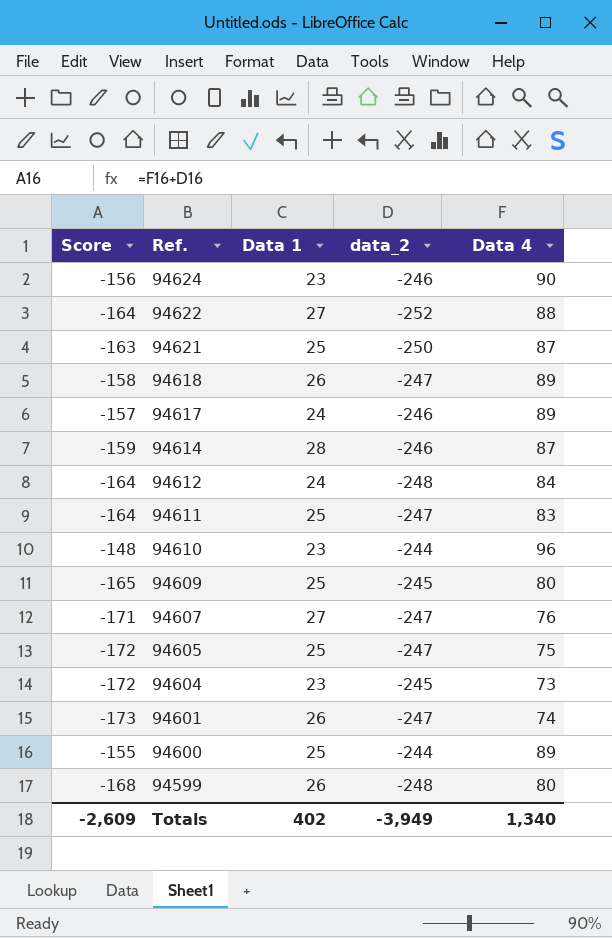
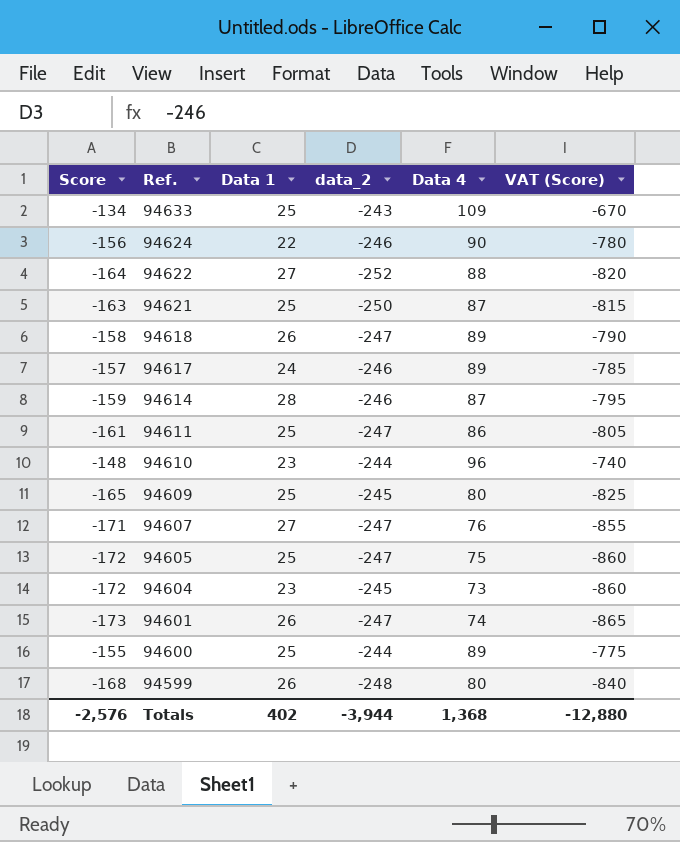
column VAT (Score) | formula: none -> [Score] * 5
row 94612: -164 | 24 | -248 | 84 -> none
row 94633: none -> -134 | 25 | -243 | 109 | -670
94624 | Data 1: 23 -> 22
94611 | Score: -164 -> -161
94611 | Data 4: 83 -> 86
Totals | Score: -2,609 -> -2,576
Totals | data_2: -3,949 -> -3,944
Totals | Data 4: 1,340 -> 1,368

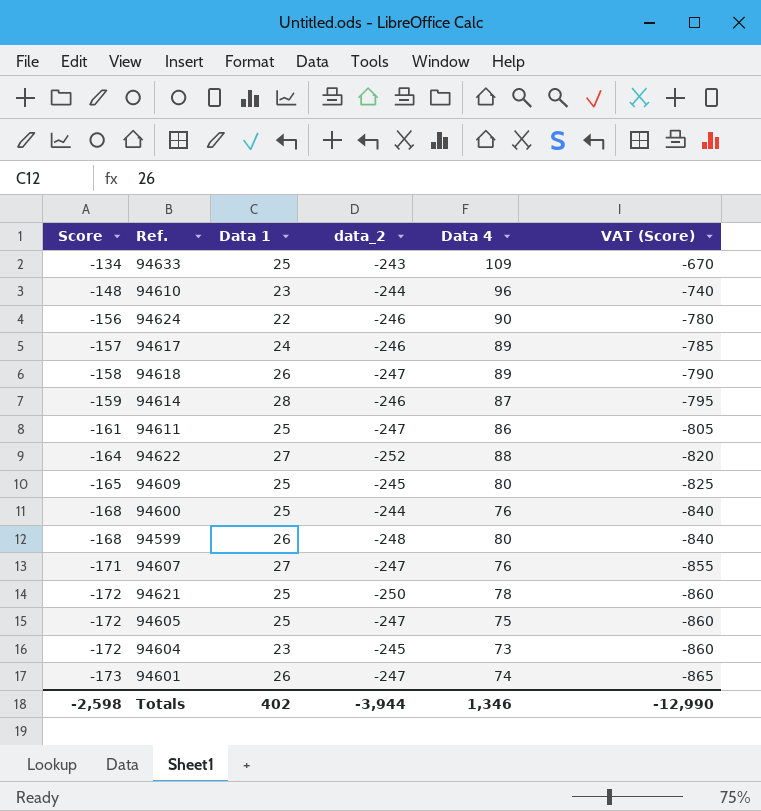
row order: Ref. descending -> Score descending
94600 | Score: -155 -> -168
94600 | Data 4: 89 -> 76
94600 | VAT (Score): -775 -> -840
94621 | Score: -163 -> -172
94621 | Data 4: 87 -> 78
94621 | VAT (Score): -815 -> -860
Totals | Score: -2,576 -> -2,598
Totals | Data 4: 1,368 -> 1,346
Totals | VAT (Score): -12,880 -> -12,990

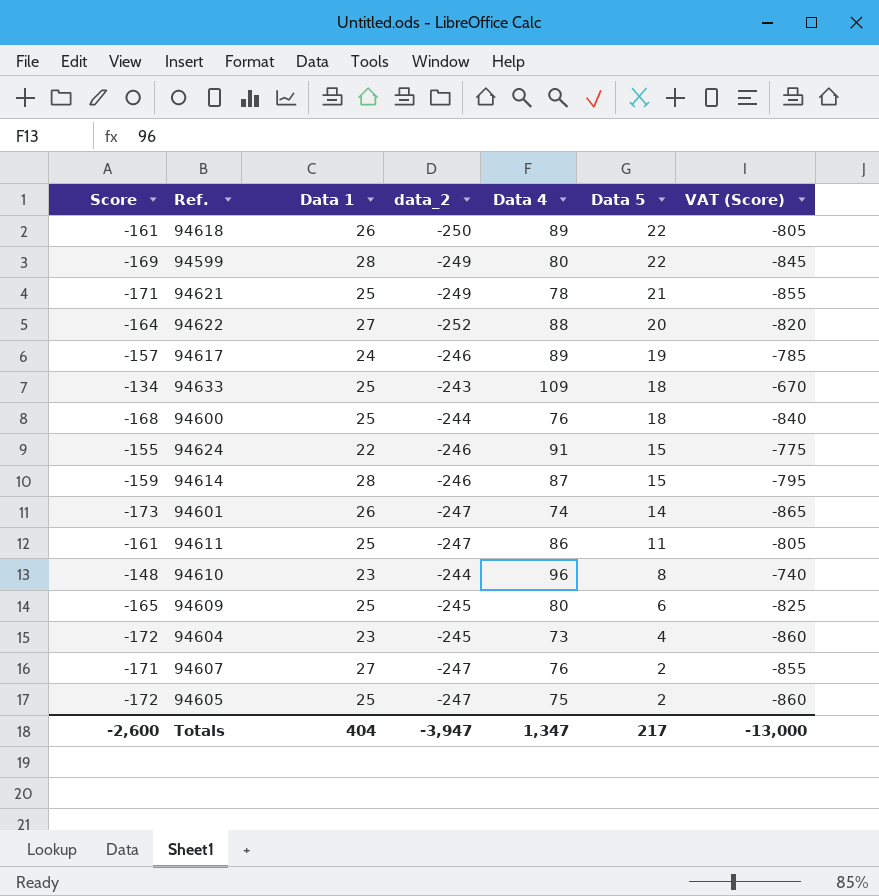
row order: Score descending -> Data 5 descending
column Data 5 | position: none -> 6
94618 | Score: -158 -> -161
94618 | data_2: -247 -> -250
94618 | VAT (Score): -790 -> -805
94599 | Score: -168 -> -169
94599 | Data 1: 26 -> 28
94599 | data_2: -248 -> -249
94599 | VAT (Score): -840 -> -845
94621 | Score: -172 -> -171
94621 | data_2: -250 -> -249
94621 | VAT (Score): -860 -> -855
94624 | Score: -156 -> -155
94624 | Data 4: 90 -> 91
94624 | VAT (Score): -780 -> -775
Totals | Score: -2,598 -> -2,600
Totals | Data 1: 402 -> 404
Totals | data_2: -3,944 -> -3,947
Totals | Data 4: 1,346 -> 1,347
Totals | VAT (Score): -12,990 -> -13,000

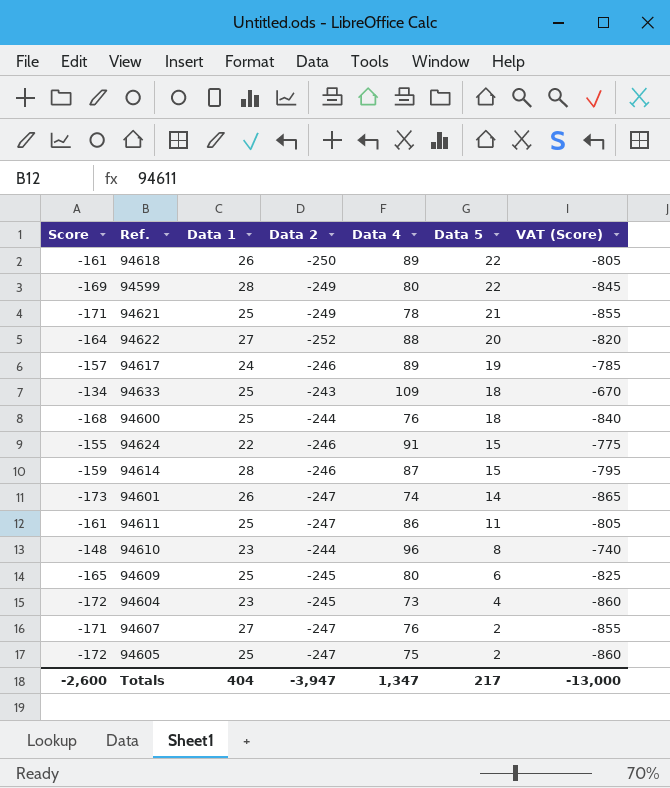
column name: data_2 -> Data 2

